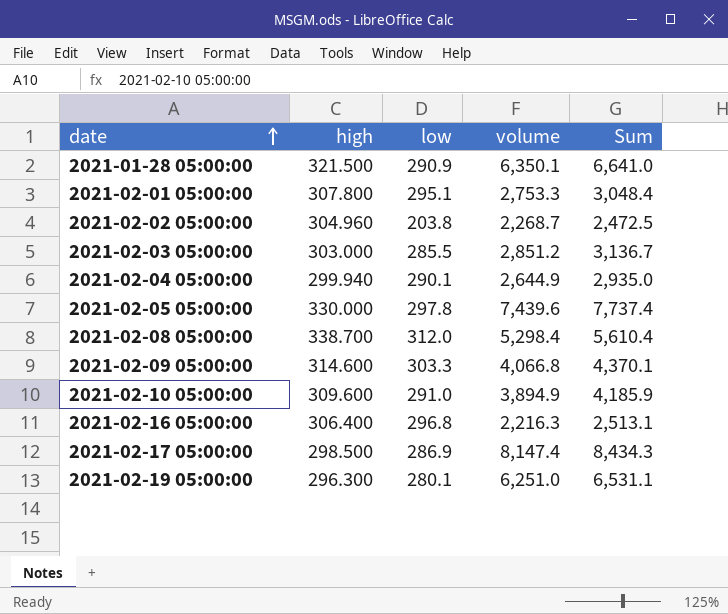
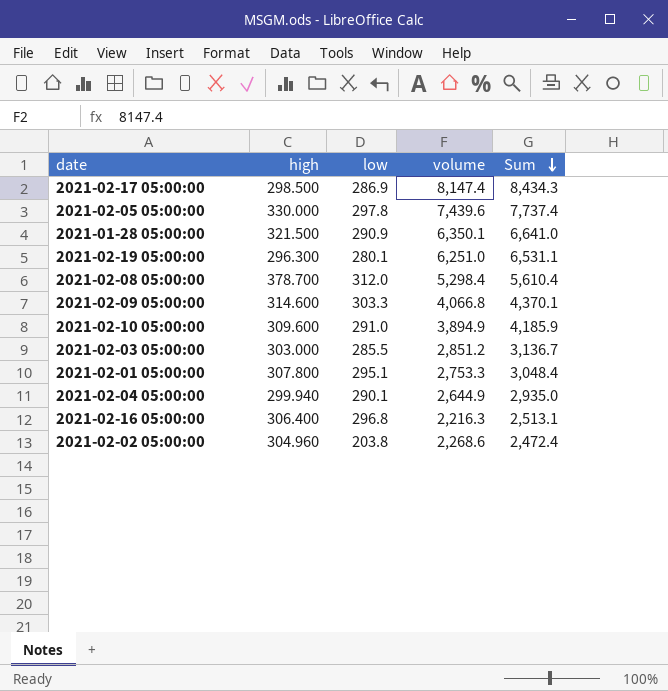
row order: date ascending -> Sum descending
2021-02-08 05:00:00 | high: 338.700 -> 378.700
2021-02-02 05:00:00 | volume: 2,268.7 -> 2,268.6
2021-02-02 05:00:00 | Sum: 2,472.5 -> 2,472.4

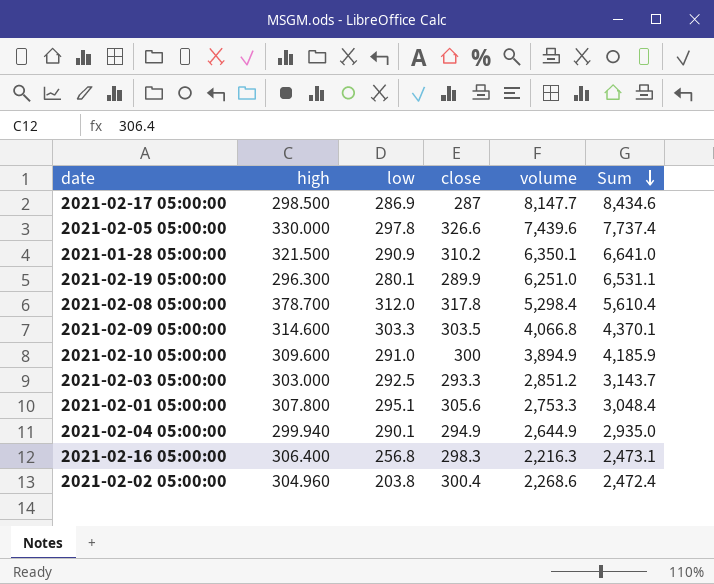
column close | position: none -> 4
2021-02-17 05:00:00 | volume: 8,147.4 -> 8,147.7
2021-02-17 05:00:00 | Sum: 8,434.3 -> 8,434.6
2021-02-03 05:00:00 | low: 285.5 -> 292.5
2021-02-03 05:00:00 | Sum: 3,136.7 -> 3,143.7
2021-02-16 05:00:00 | low: 296.8 -> 256.8
2021-02-16 05:00:00 | Sum: 2,513.1 -> 2,473.1

